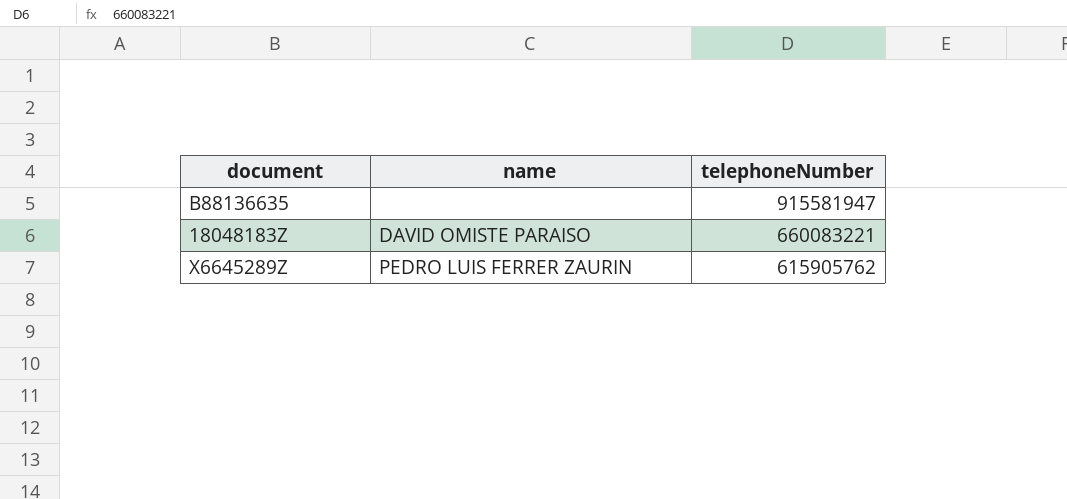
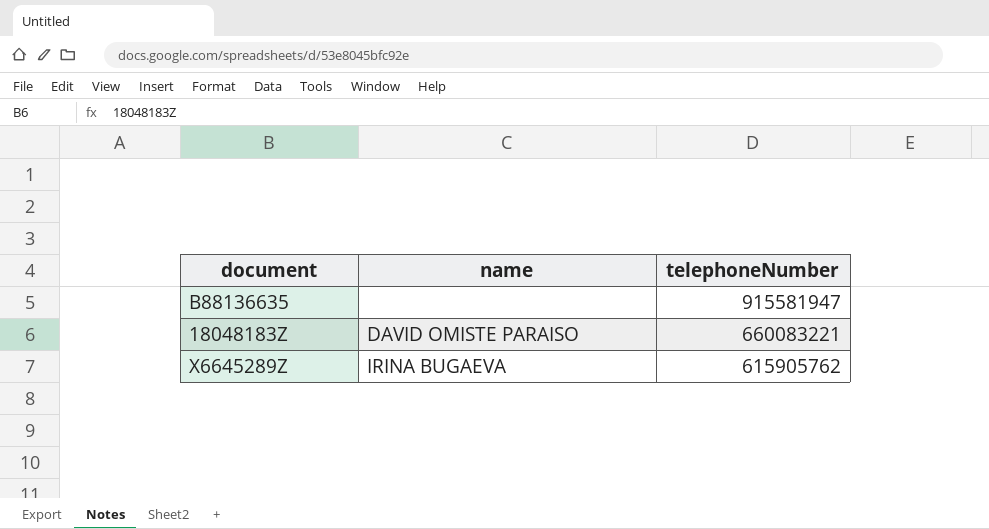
X6645289Z | name: PEDRO LUIS FERRER ZAURIN -> IRINA BUGAEVA

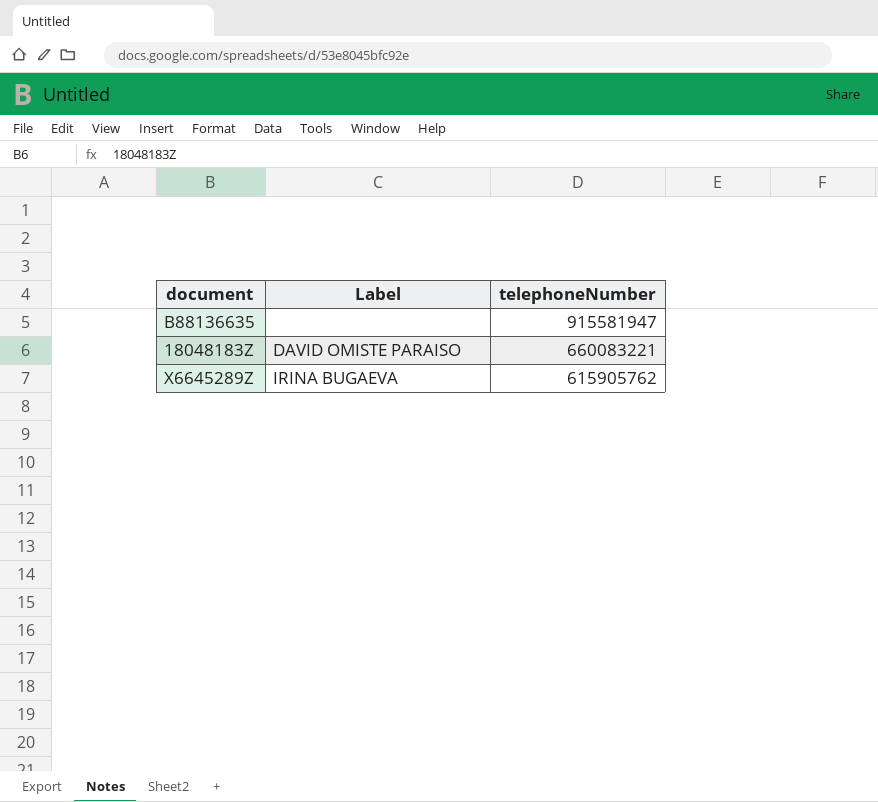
column name: name -> Label

